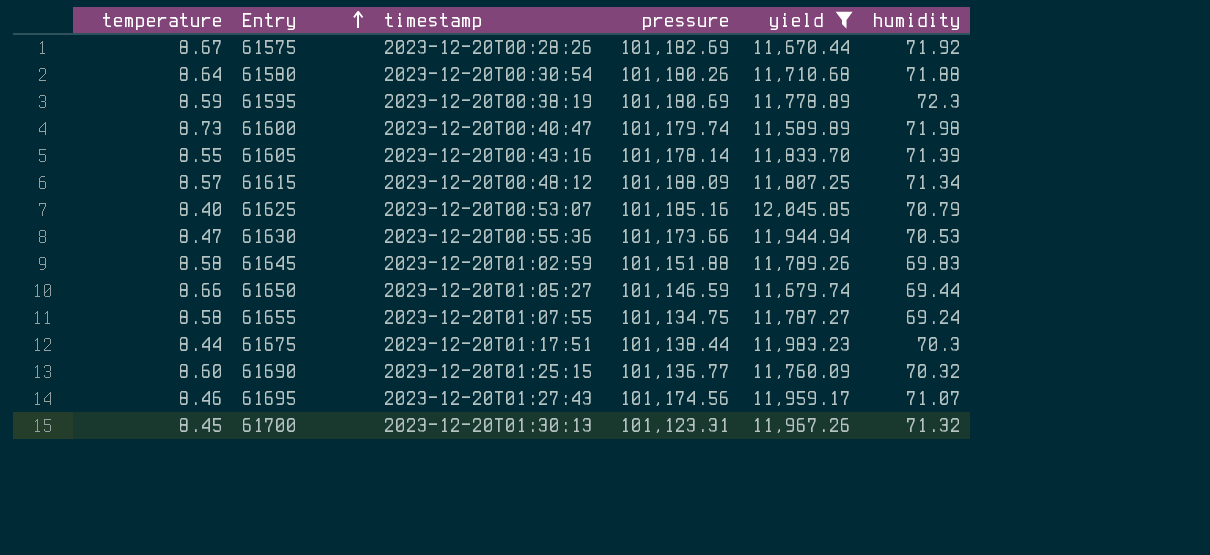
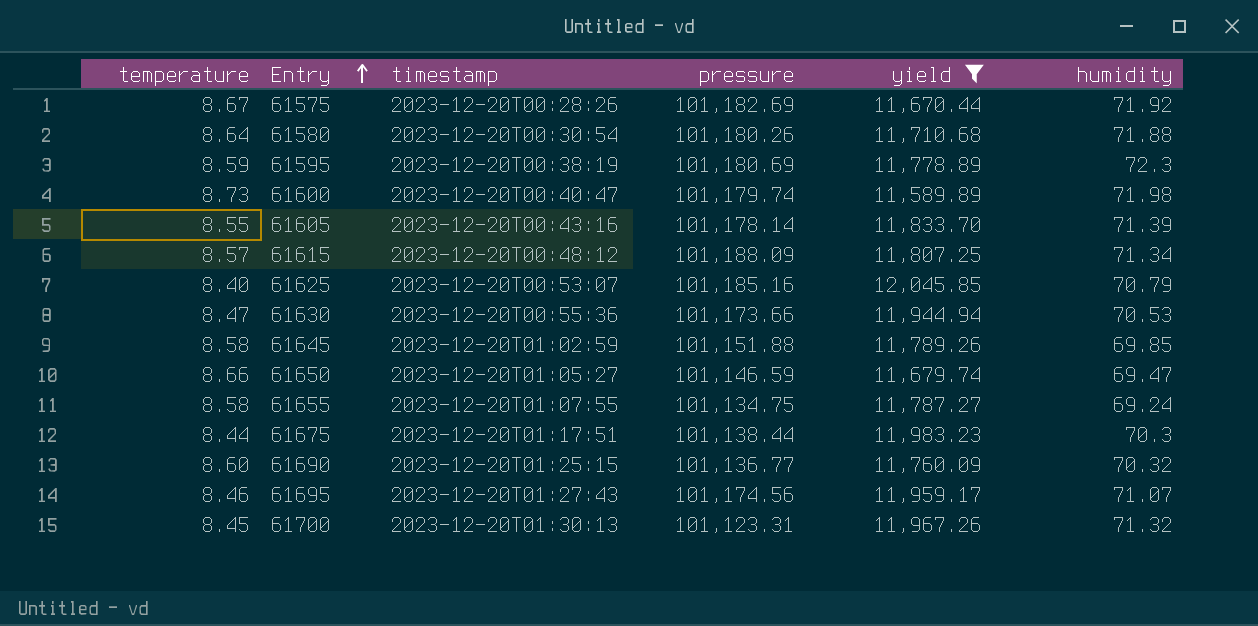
61645 | humidity: 69.83 -> 69.85
61650 | humidity: 69.44 -> 69.47

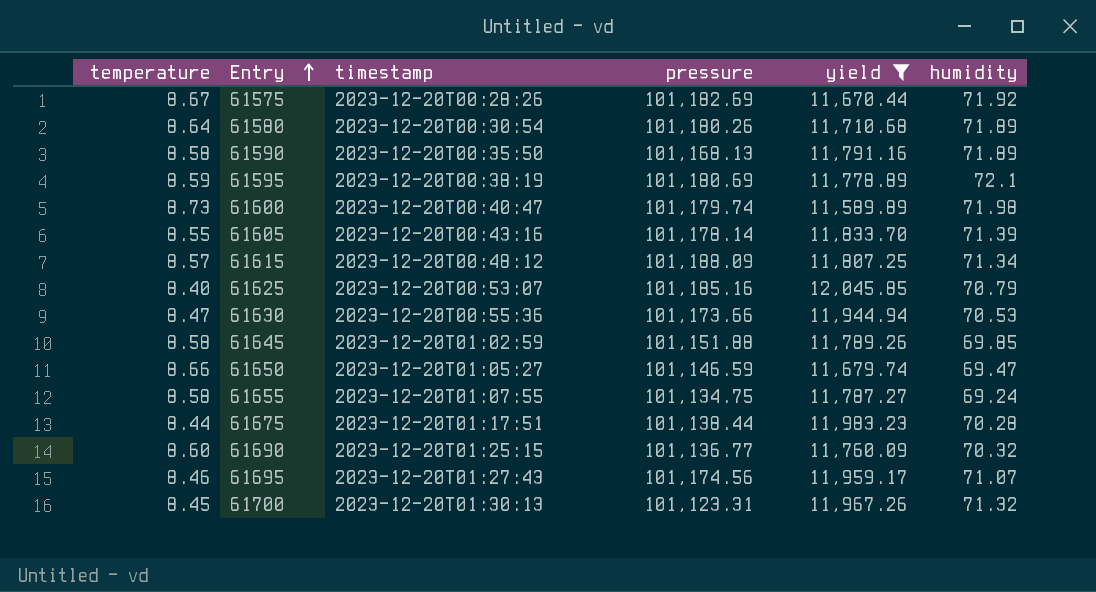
61580 | humidity: 71.88 -> 71.89
row 61590: none -> 8.58 | 2023-12-20T00:35:50 | 101,168.13 | 11,791.16 | 71.89
61595 | humidity: 72.3 -> 72.1
61675 | humidity: 70.3 -> 70.28

